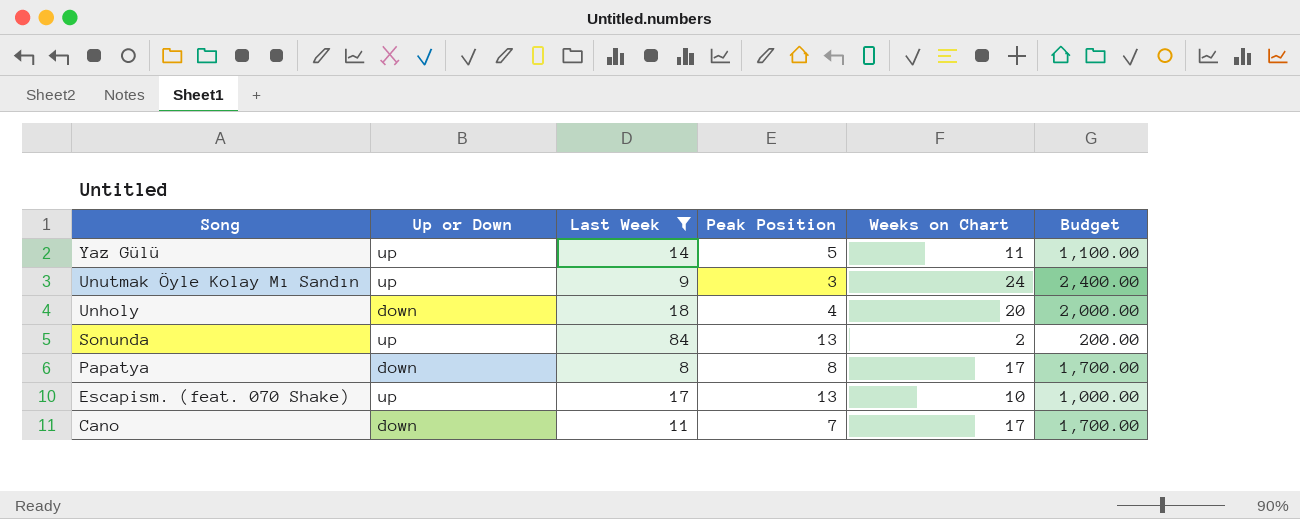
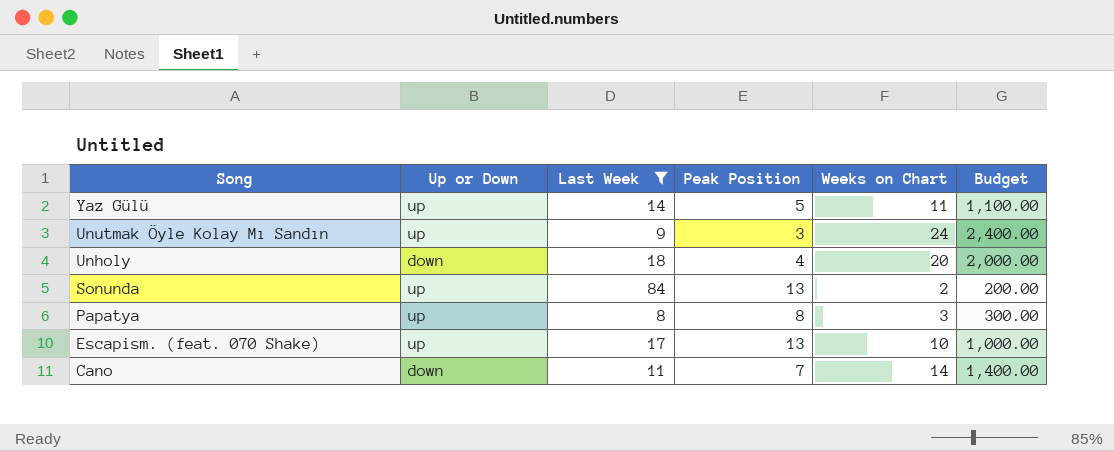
Papatya | Up or Down: down -> up
Papatya | Weeks on Chart: 17 -> 3
Papatya | Budget: 1,700.00 -> 300.00
Cano | Weeks on Chart: 17 -> 14
Cano | Budget: 1,700.00 -> 1,400.00

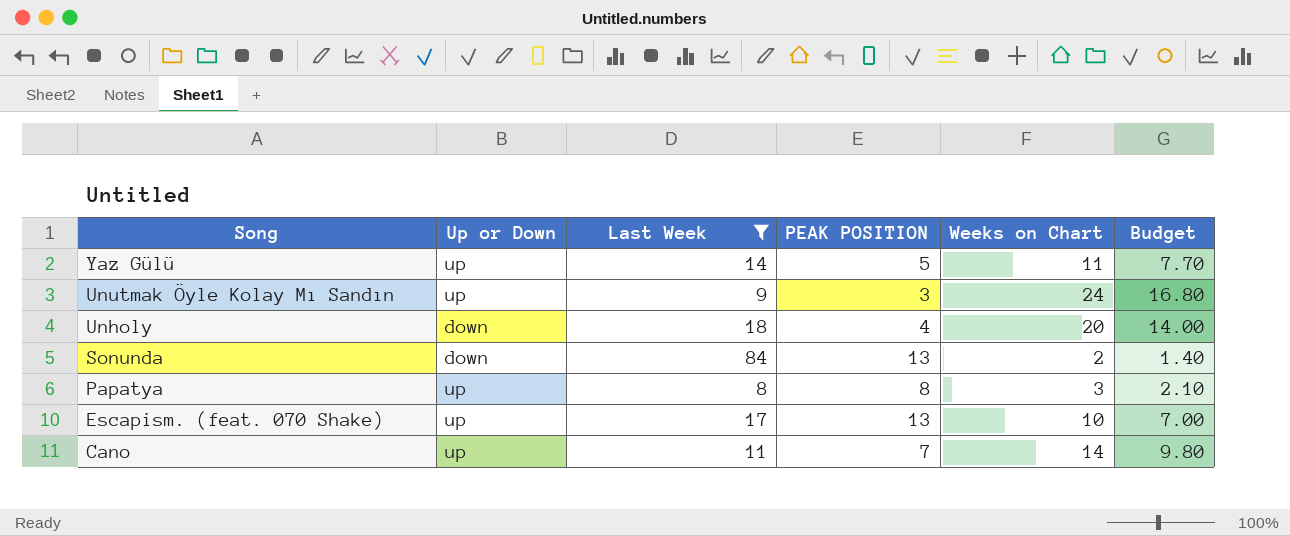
column name: Peak Position -> PEAK POSITION
column Budget | formula: [Weeks on Chart] * 100 -> [Weeks on Chart] * 0.7
Sonunda | Up or Down: up -> down
Cano | Up or Down: down -> up

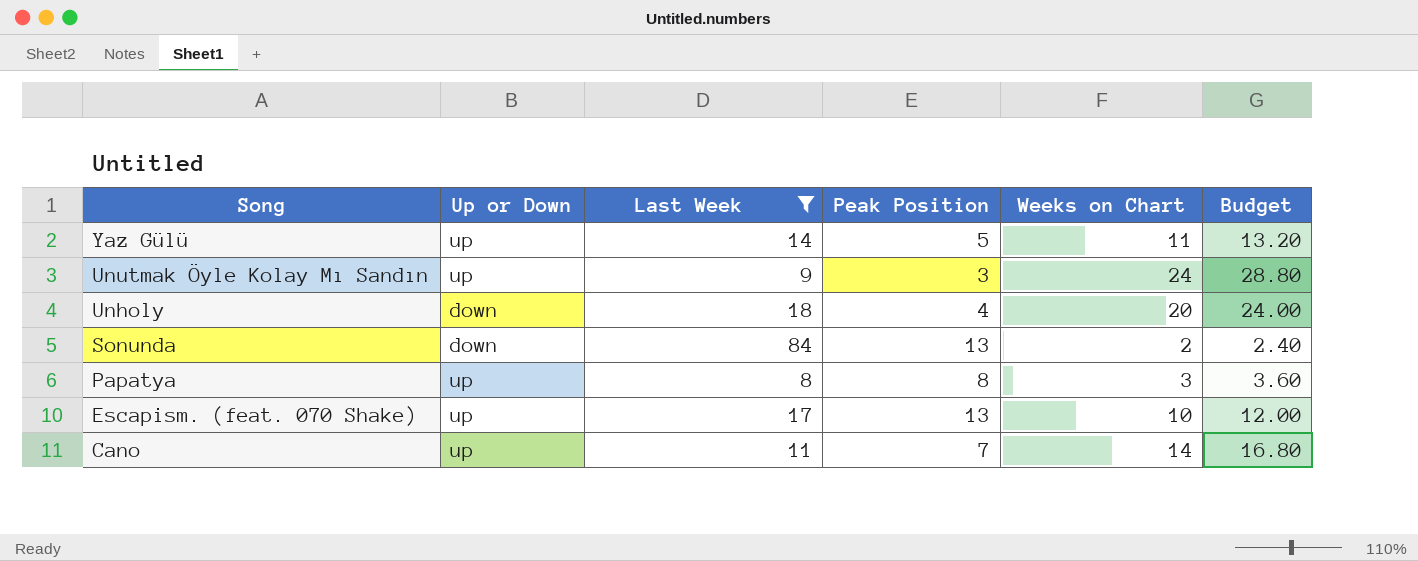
column name: PEAK POSITION -> Peak Position
column Budget | formula: [Weeks on Chart] * 0.7 -> [Weeks on Chart] * 1.2

